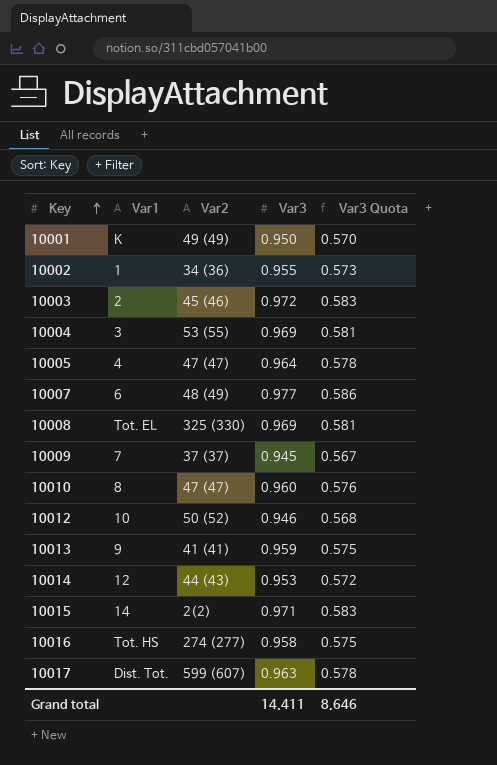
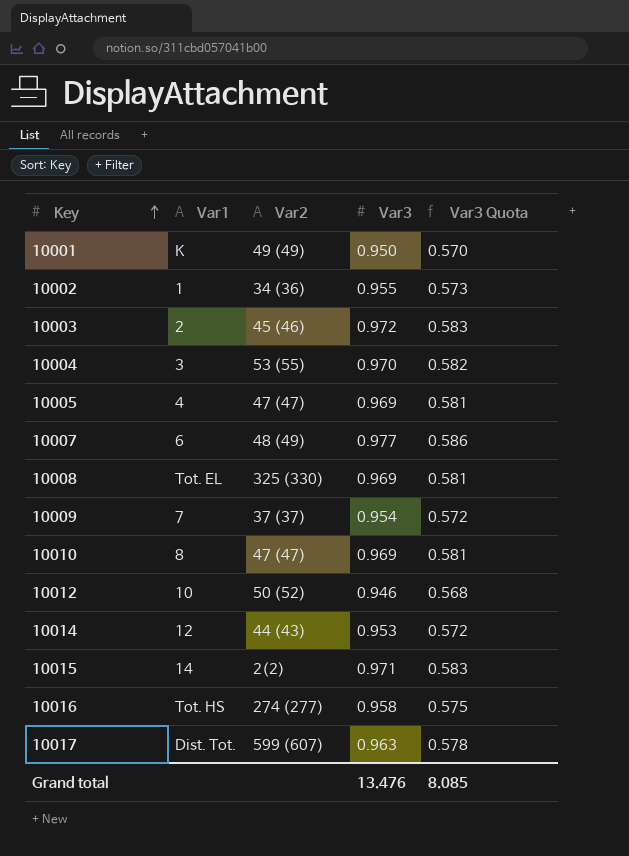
row 10013: 9 | 41 (41) | 0.959 | 0.575 -> none
10004 | Var3: 0.969 -> 0.970
10004 | Var3 Quota: 0.581 -> 0.582
10005 | Var3: 0.964 -> 0.969
10005 | Var3 Quota: 0.578 -> 0.581
10009 | Var3: 0.945 -> 0.954
10009 | Var3 Quota: 0.567 -> 0.572
10010 | Var3: 0.960 -> 0.969
10010 | Var3 Quota: 0.576 -> 0.581
Grand total | Var3: 14.411 -> 13.476
Grand total | Var3 Quota: 8.646 -> 8.085

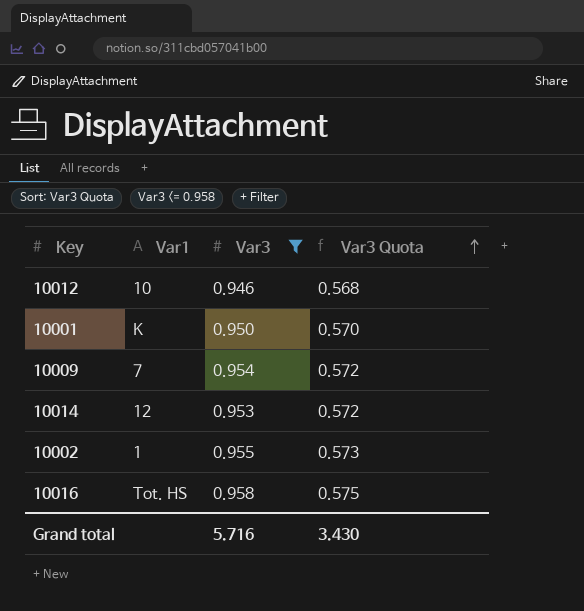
filter: none -> Var3 <= 0.958
row order: Key ascending -> Var3 Quota ascending
column Var2 | position: 3 -> none
Grand total | Var3: 13.476 -> 5.716
Grand total | Var3 Quota: 8.085 -> 3.430

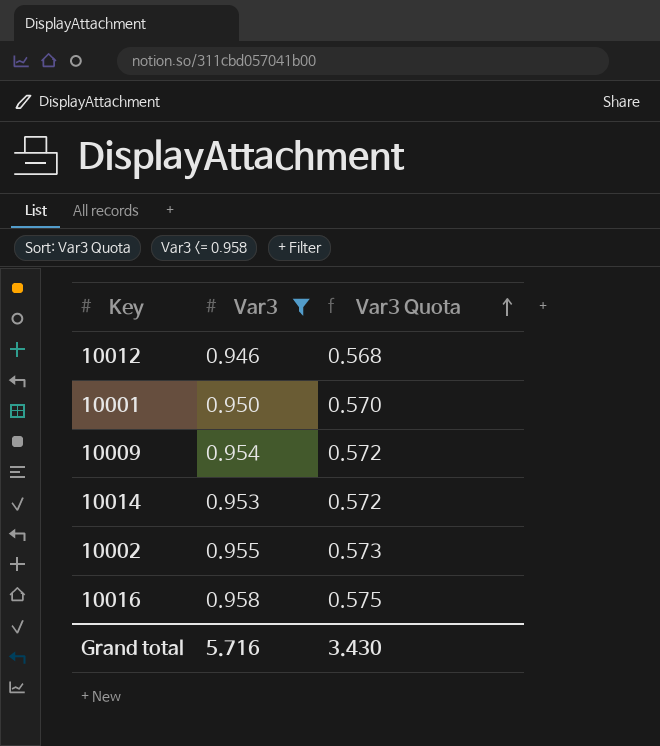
column Var1 | position: 2 -> none

